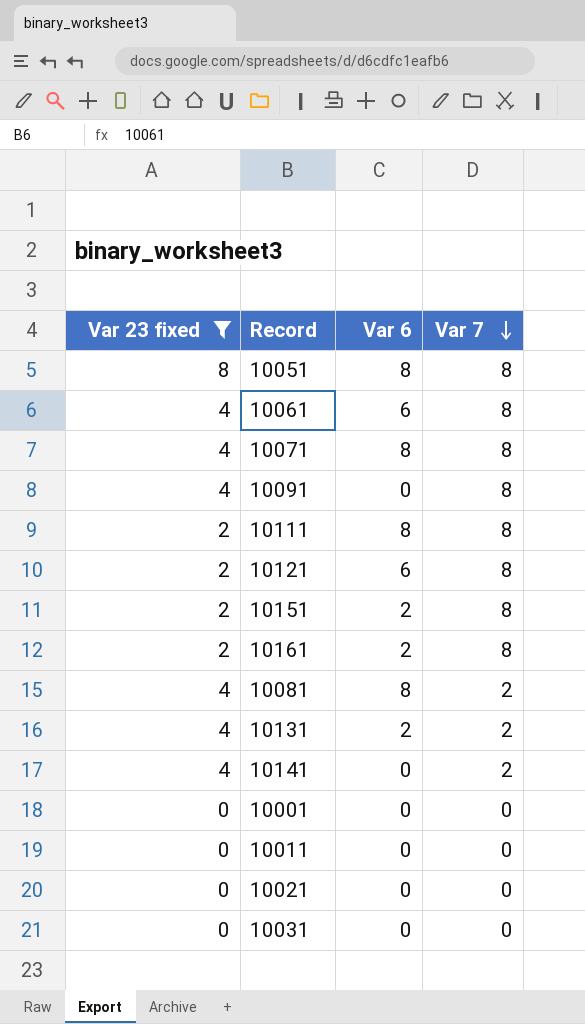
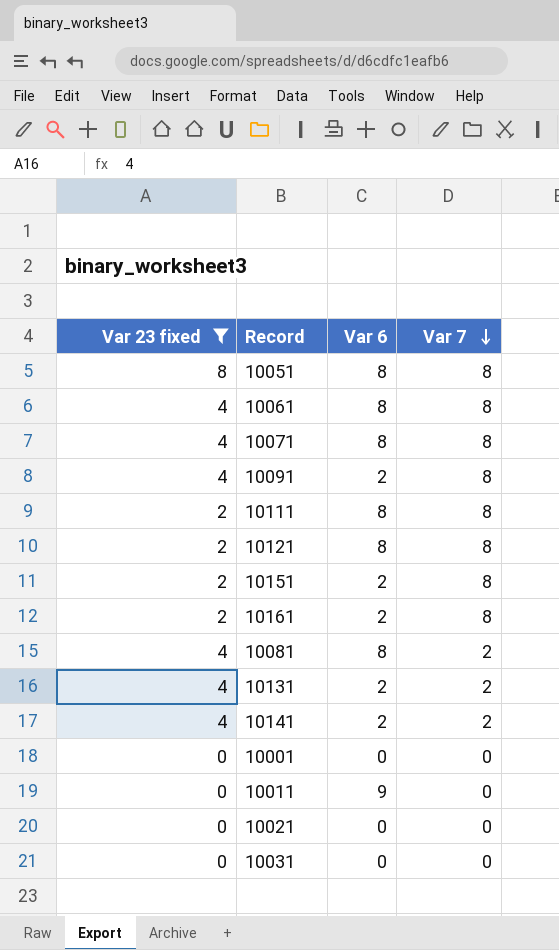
10061 | Var 6: 6 -> 8
10091 | Var 6: 0 -> 2
10121 | Var 6: 6 -> 8
10141 | Var 6: 0 -> 2
10011 | Var 6: 0 -> 9

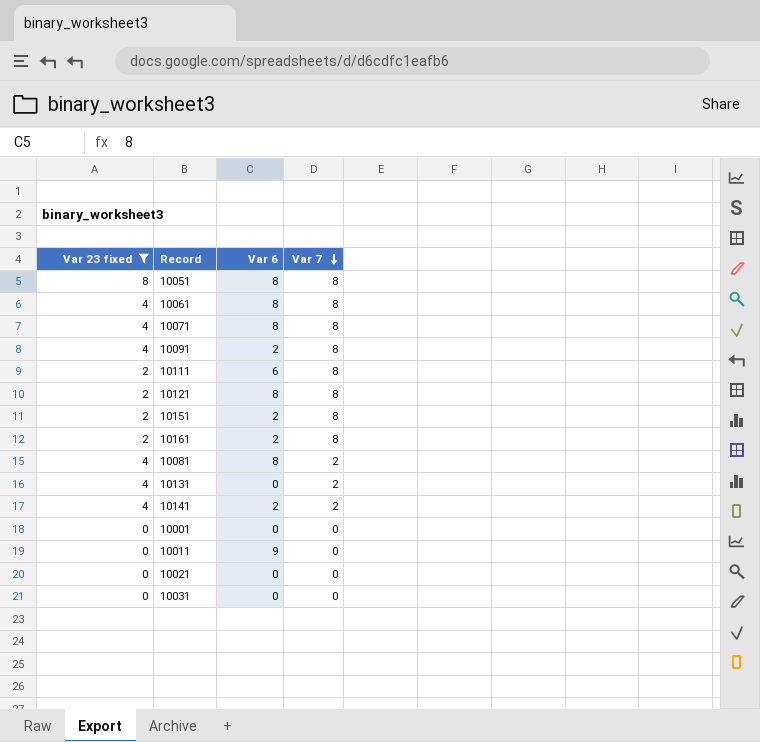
10111 | Var 6: 8 -> 6
10131 | Var 6: 2 -> 0

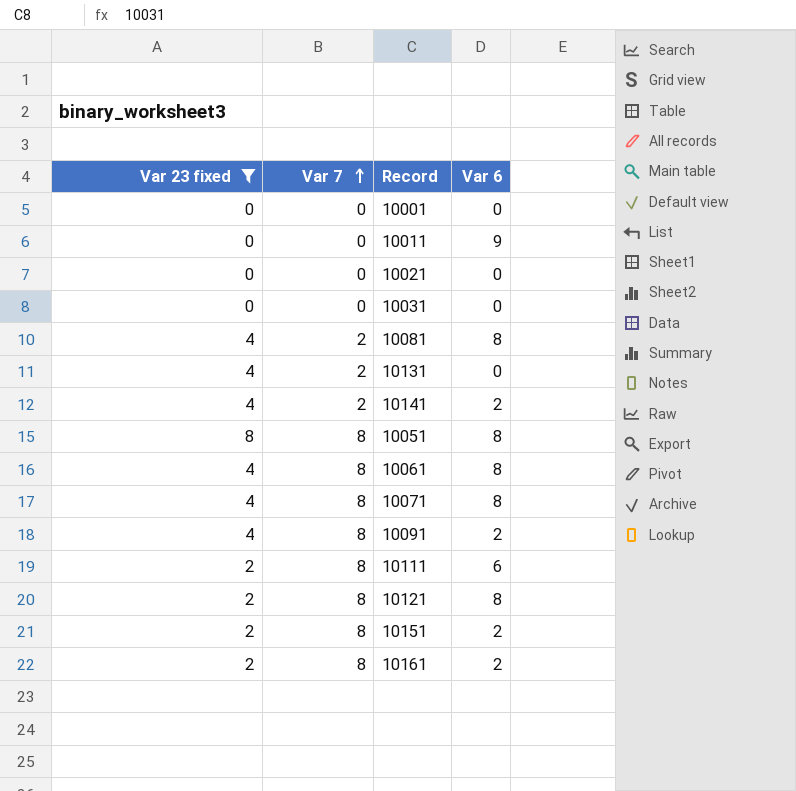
row order: Var 7 descending -> Var 7 ascending
column Var 7 | position: 4 -> 2

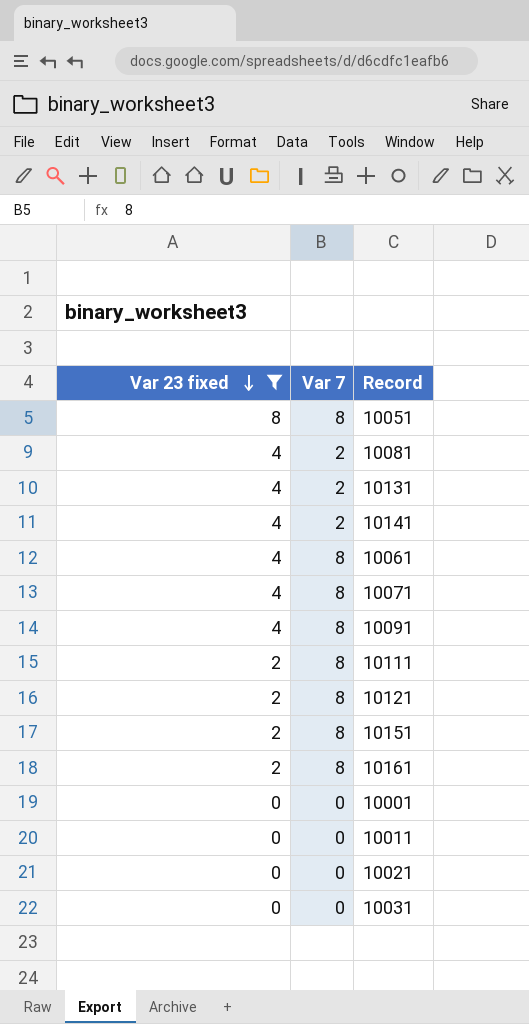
row order: Var 7 ascending -> Var 23 fixed descending
column Var 6 | position: 4 -> none

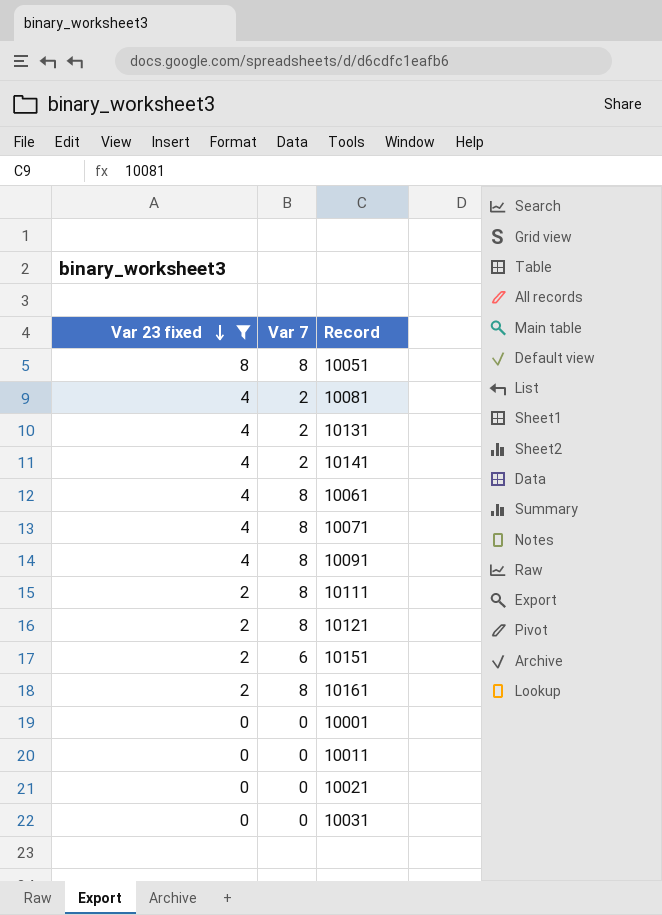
10151 | Var 7: 8 -> 6

